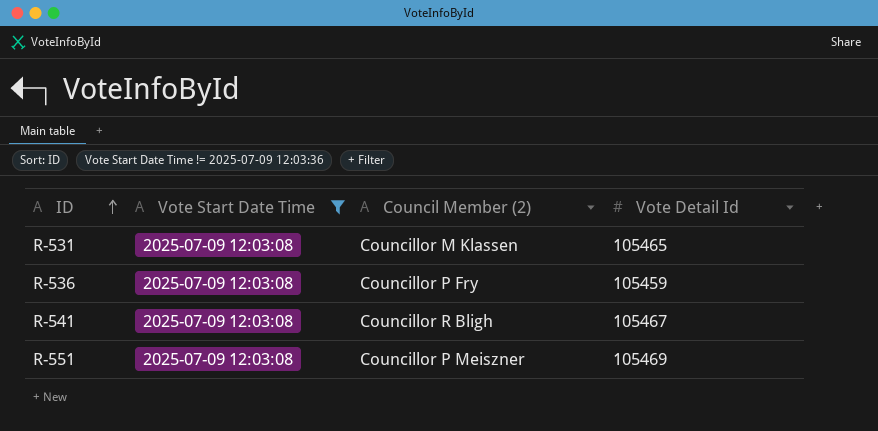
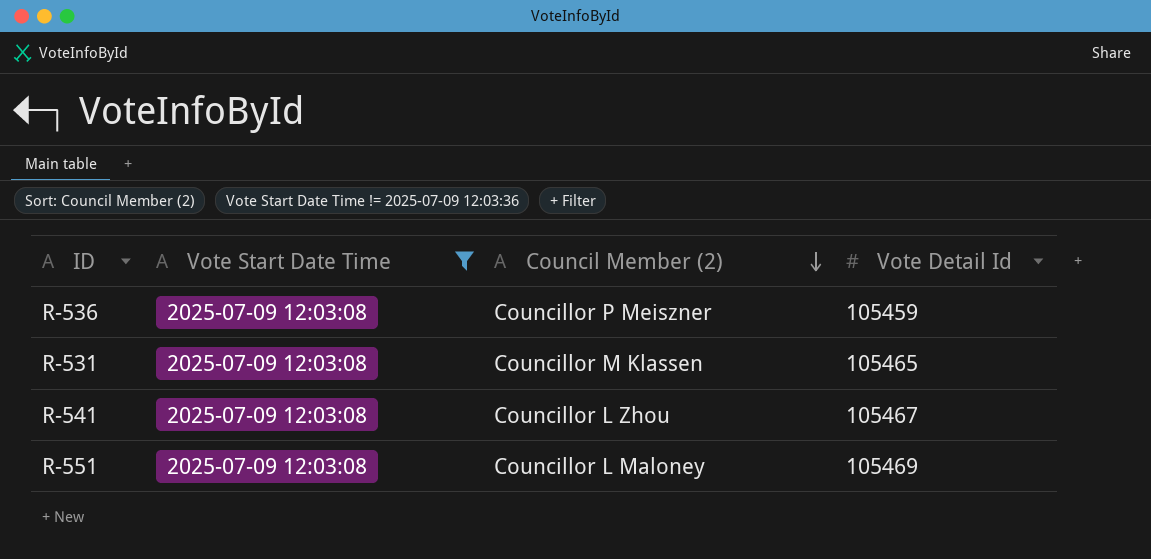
row order: ID ascending -> Council Member (2) descending
R-536 | Council Member (2): Councillor P Fry -> Councillor P Meiszner
R-541 | Council Member (2): Councillor R Bligh -> Councillor L Zhou
R-551 | Council Member (2): Councillor P Meiszner -> Councillor L Maloney

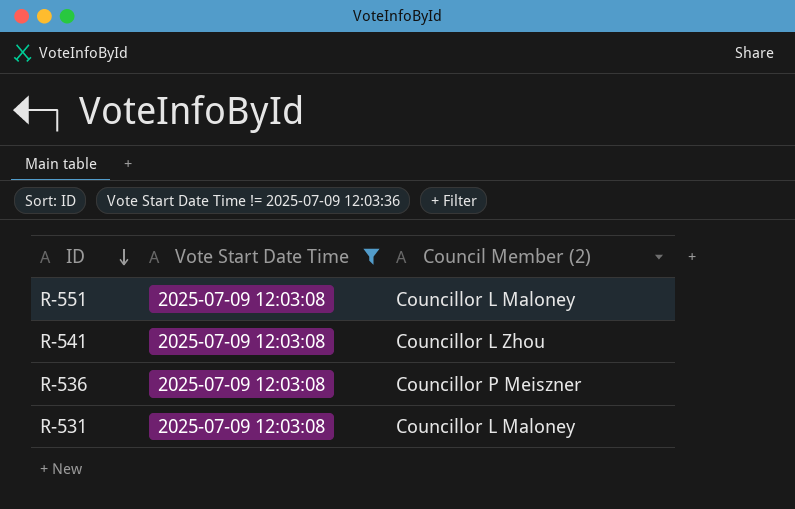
row order: Council Member (2) descending -> ID descending
column Vote Detail Id | position: 4 -> none
R-531 | Council Member (2): Councillor M Klassen -> Councillor L Maloney

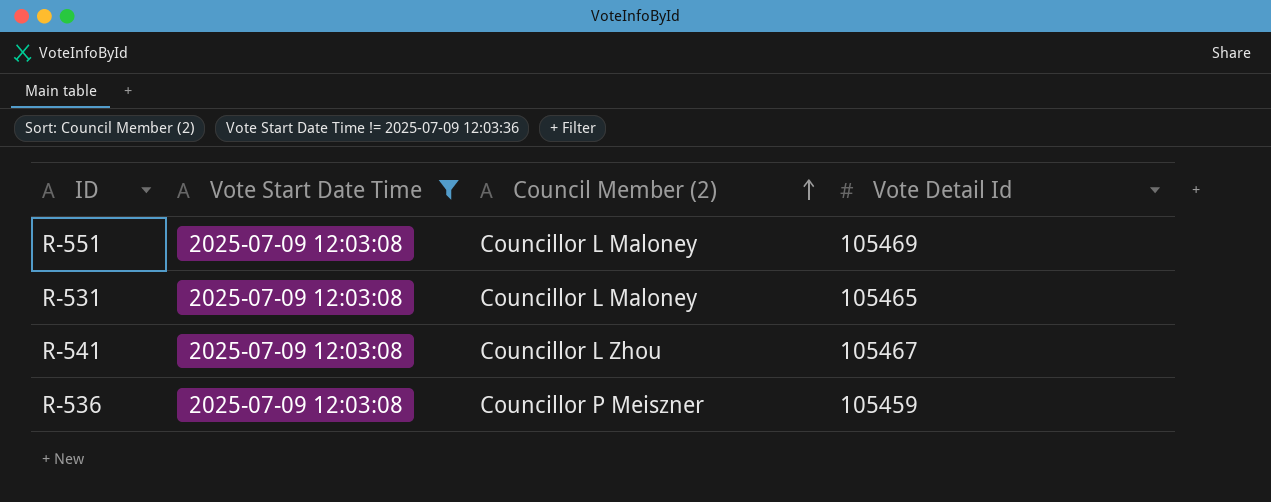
row order: ID descending -> Council Member (2) ascending
column Vote Detail Id | position: none -> 4

